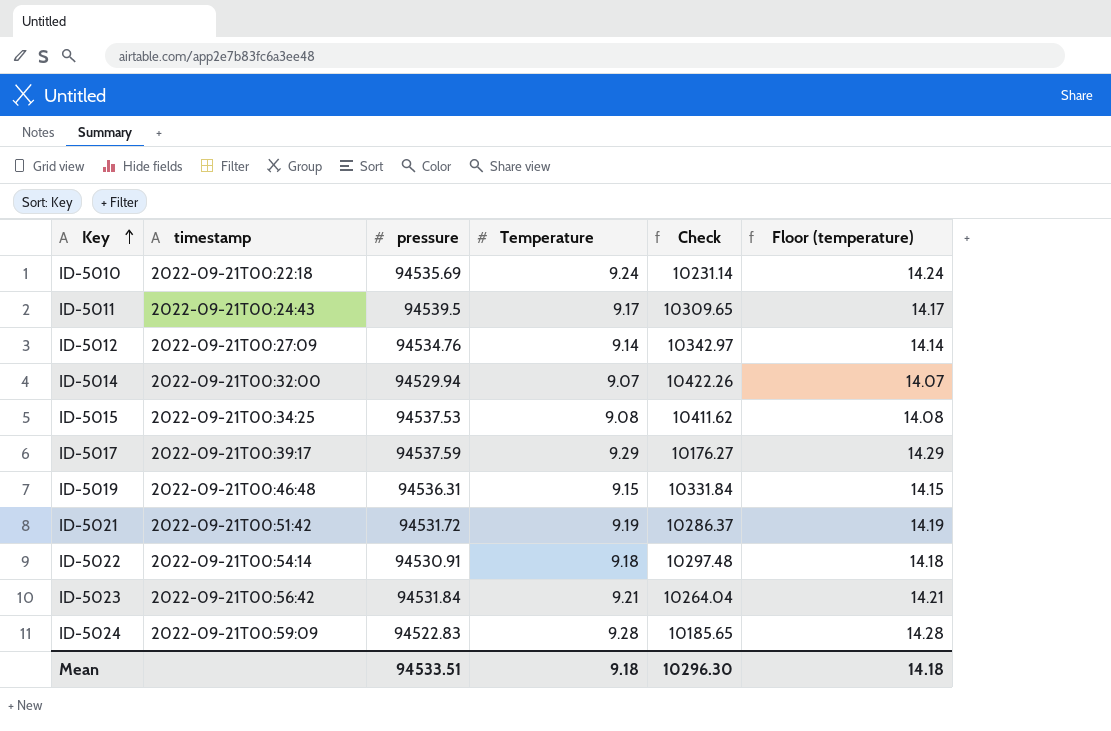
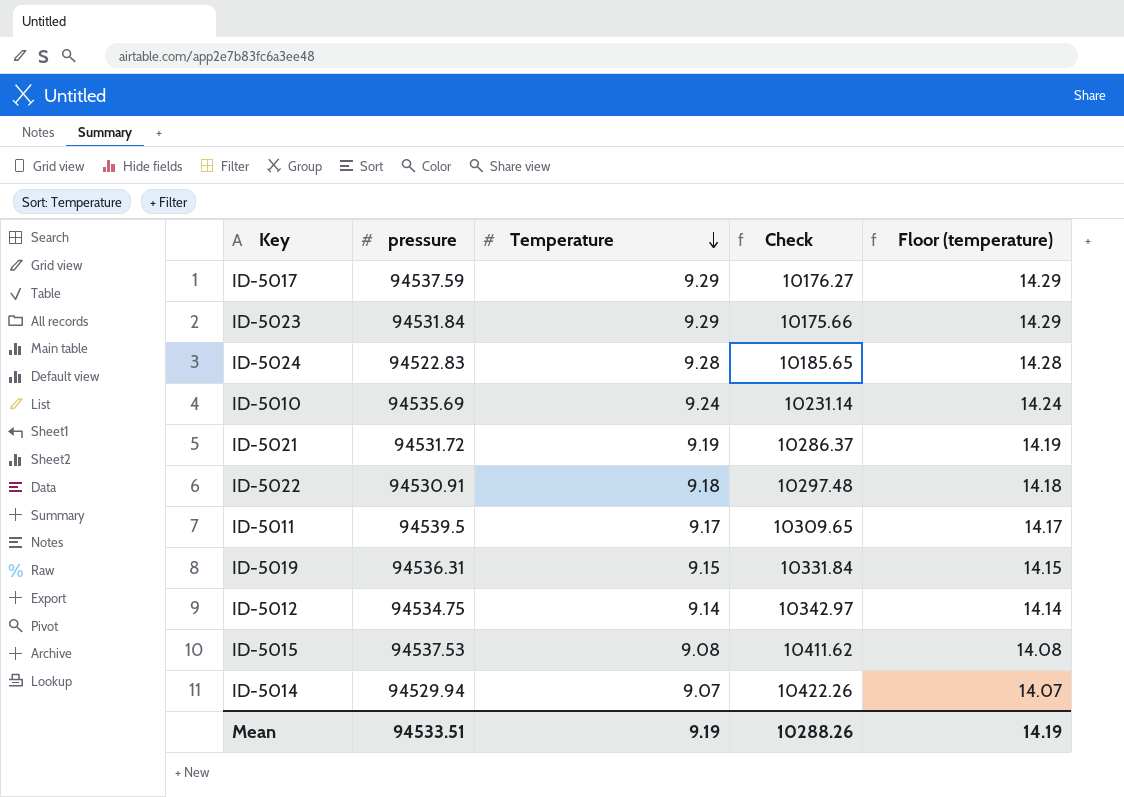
row order: Key ascending -> Temperature descending
column timestamp | position: 2 -> none
ID-5023 | Temperature: 9.21 -> 9.29
ID-5023 | Check: 10264.04 -> 10175.66
ID-5023 | Floor (temperature): 14.21 -> 14.29
ID-5012 | pressure: 94534.76 -> 94534.75
Mean | Temperature: 9.18 -> 9.19
Mean | Check: 10296.30 -> 10288.26
Mean | Floor (temperature): 14.18 -> 14.19

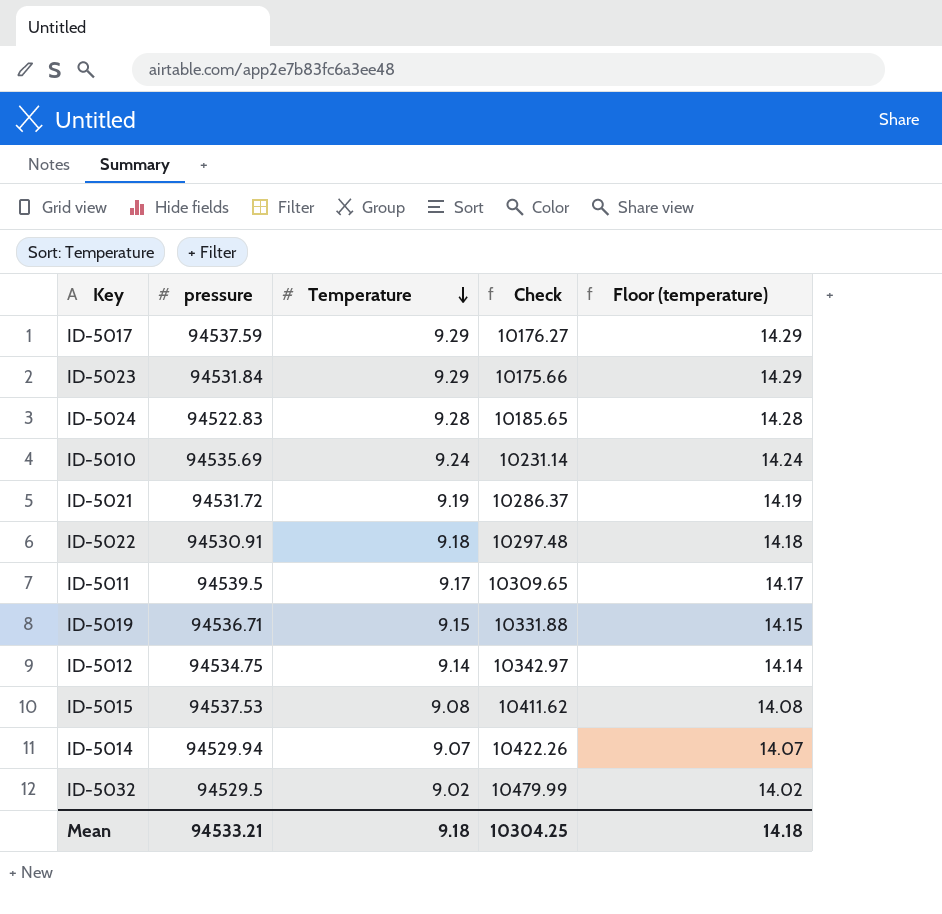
ID-5019 | pressure: 94536.31 -> 94536.71
ID-5019 | Check: 10331.84 -> 10331.88
row ID-5032: none -> 94529.5 | 9.02 | 10479.99 | 14.02
Mean | pressure: 94533.51 -> 94533.21
Mean | Temperature: 9.19 -> 9.18
Mean | Check: 10288.26 -> 10304.25
Mean | Floor (temperature): 14.19 -> 14.18

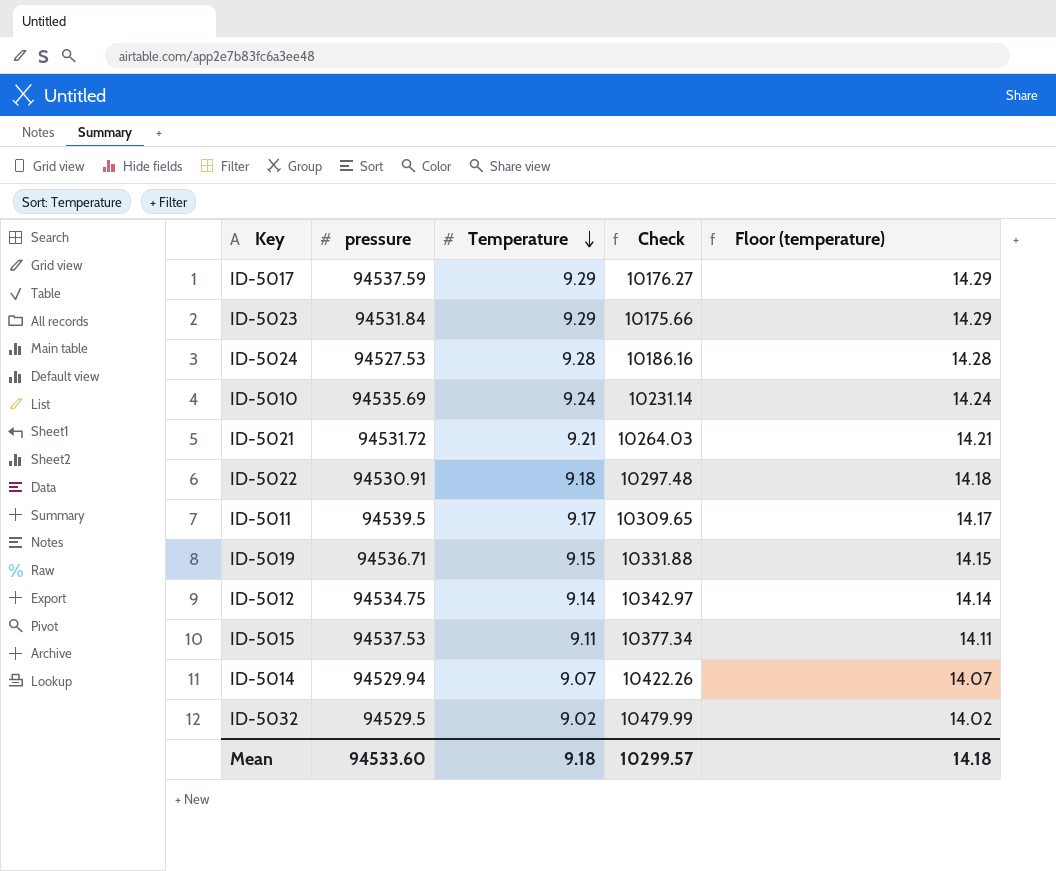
ID-5024 | pressure: 94522.83 -> 94527.53
ID-5024 | Check: 10185.65 -> 10186.16
ID-5021 | Temperature: 9.19 -> 9.21
ID-5021 | Check: 10286.37 -> 10264.03
ID-5021 | Floor (temperature): 14.19 -> 14.21
ID-5015 | Temperature: 9.08 -> 9.11
ID-5015 | Check: 10411.62 -> 10377.34
ID-5015 | Floor (temperature): 14.08 -> 14.11
Mean | pressure: 94533.21 -> 94533.60
Mean | Check: 10304.25 -> 10299.57

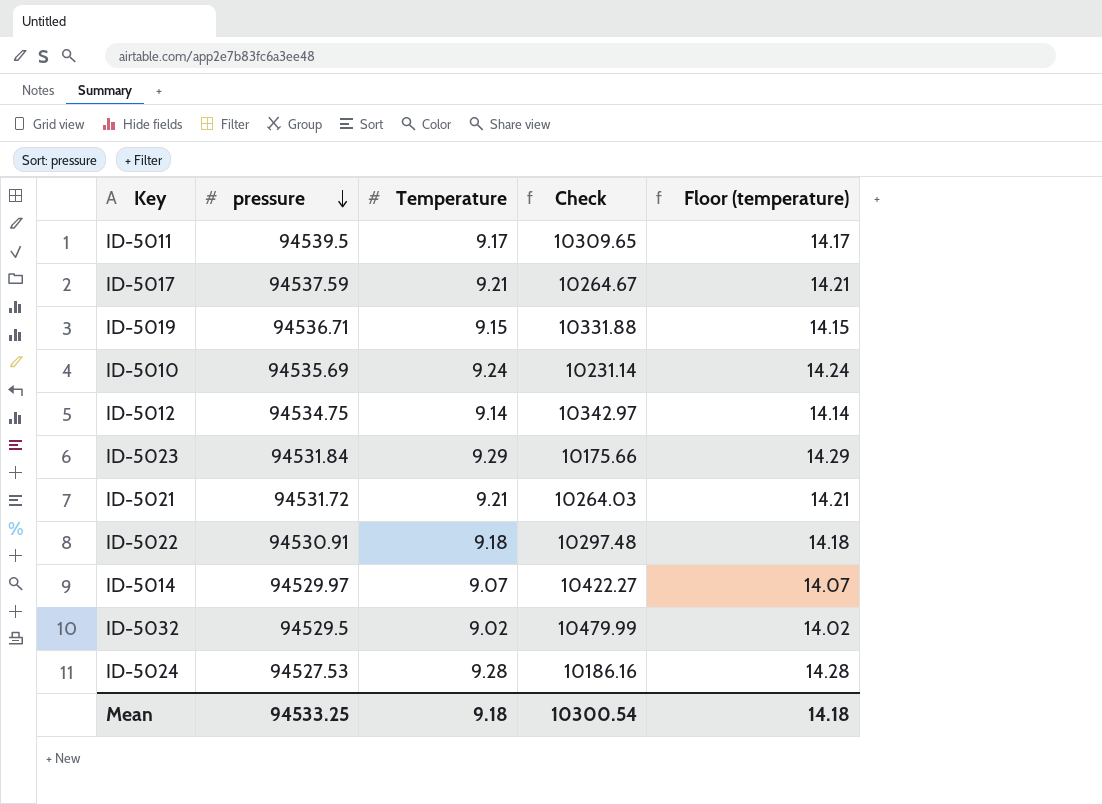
row order: Temperature descending -> pressure descending
row ID-5015: 94537.53 | 9.11 | 10377.34 | 14.11 -> none
ID-5017 | Temperature: 9.29 -> 9.21
ID-5017 | Check: 10176.27 -> 10264.67
ID-5017 | Floor (temperature): 14.29 -> 14.21
ID-5014 | pressure: 94529.94 -> 94529.97
ID-5014 | Check: 10422.26 -> 10422.27
Mean | pressure: 94533.60 -> 94533.25
Mean | Check: 10299.57 -> 10300.54

